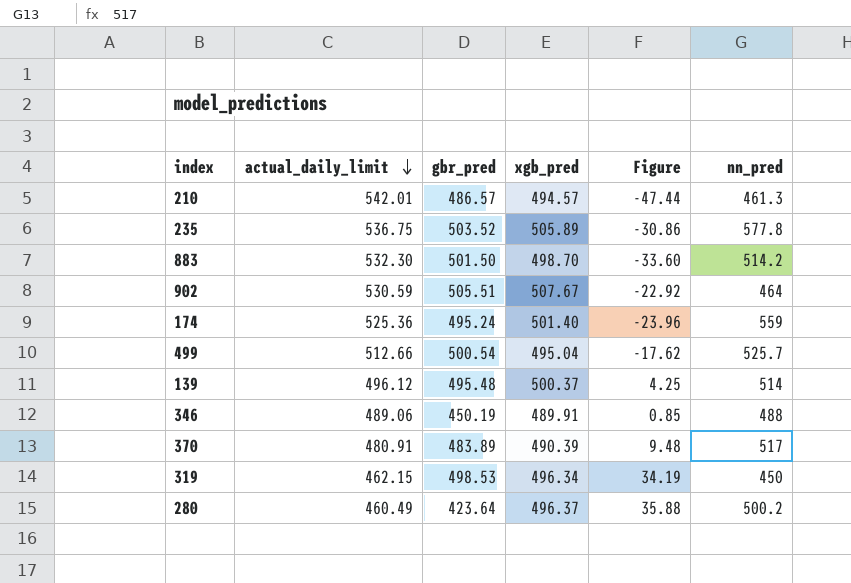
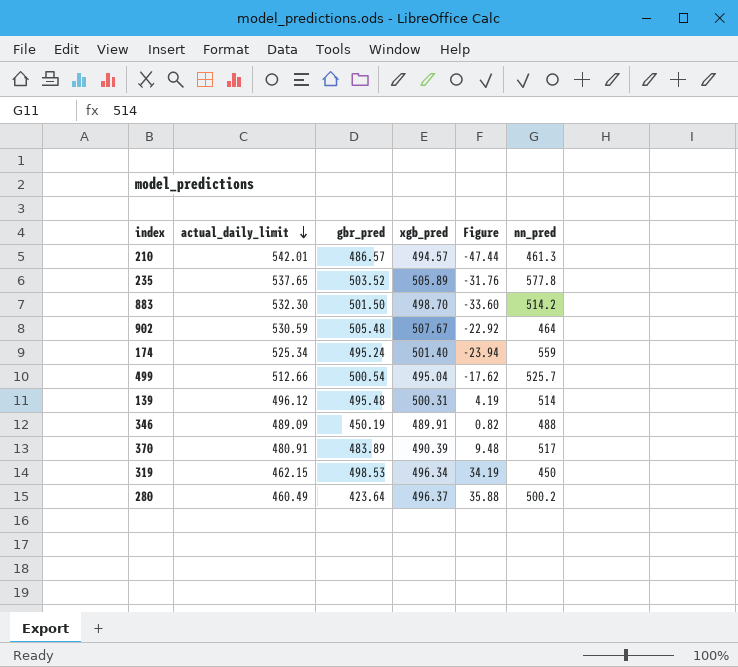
235 | actual_daily_limit: 536.75 -> 537.65
235 | Figure: -30.86 -> -31.76
902 | gbr_pred: 505.51 -> 505.48
174 | actual_daily_limit: 525.36 -> 525.34
174 | Figure: -23.96 -> -23.94
139 | xgb_pred: 500.37 -> 500.31
139 | Figure: 4.25 -> 4.19
346 | actual_daily_limit: 489.06 -> 489.09
346 | Figure: 0.85 -> 0.82

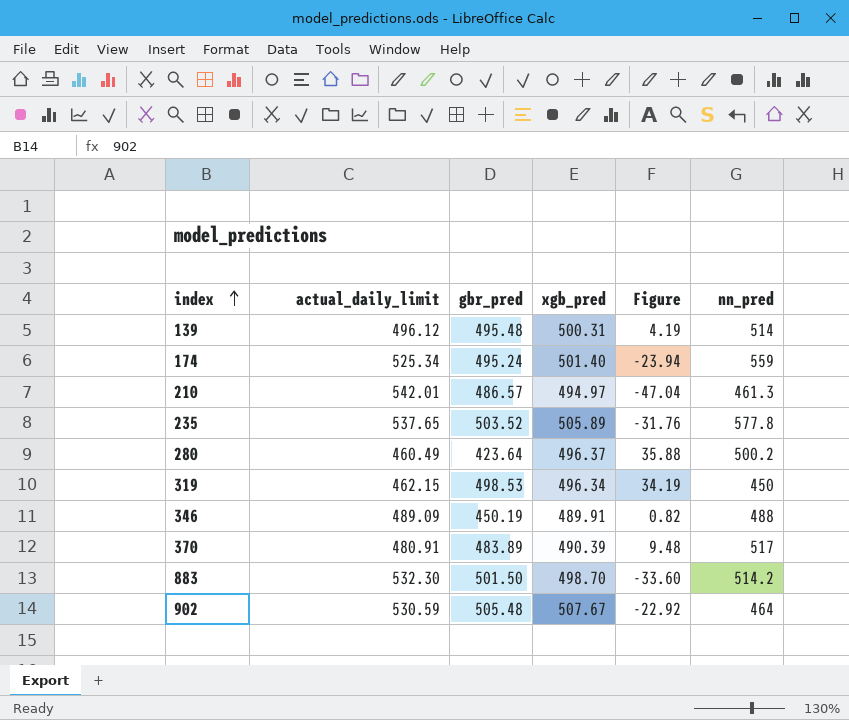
row order: actual_daily_limit descending -> index ascending
row 499: 512.66 | 500.54 | 495.04 | -17.62 | 525.7 -> none
210 | xgb_pred: 494.57 -> 494.97
210 | Figure: -47.44 -> -47.04

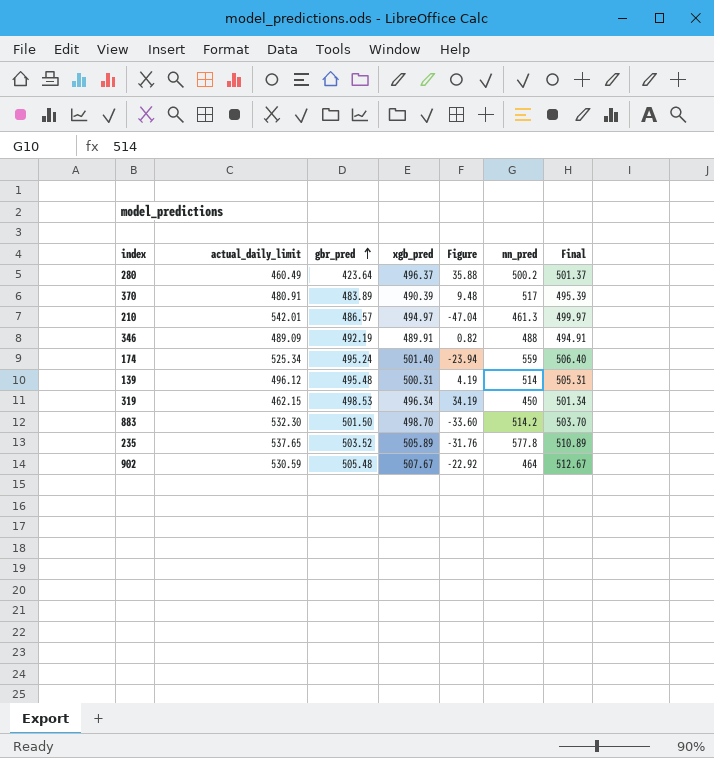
row order: index ascending -> gbr_pred ascending
column Final | formula: none -> [xgb_pred] + 5
346 | gbr_pred: 450.19 -> 492.19

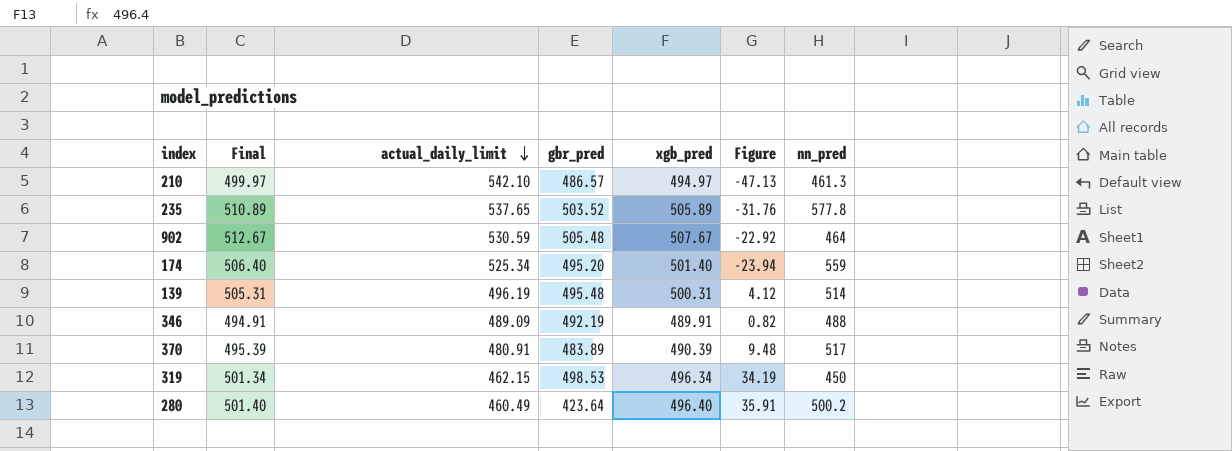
row order: gbr_pred ascending -> actual_daily_limit descending
column Final | position: 7 -> 2
row 883: 532.30 | 501.50 | 498.70 | -33.60 | 514.2 | 503.70 -> none
210 | actual_daily_limit: 542.01 -> 542.10
210 | Figure: -47.04 -> -47.13
174 | gbr_pred: 495.24 -> 495.20
139 | actual_daily_limit: 496.12 -> 496.19
139 | Figure: 4.19 -> 4.12
280 | Final: 501.37 -> 501.40
280 | xgb_pred: 496.37 -> 496.40
280 | Figure: 35.88 -> 35.91

